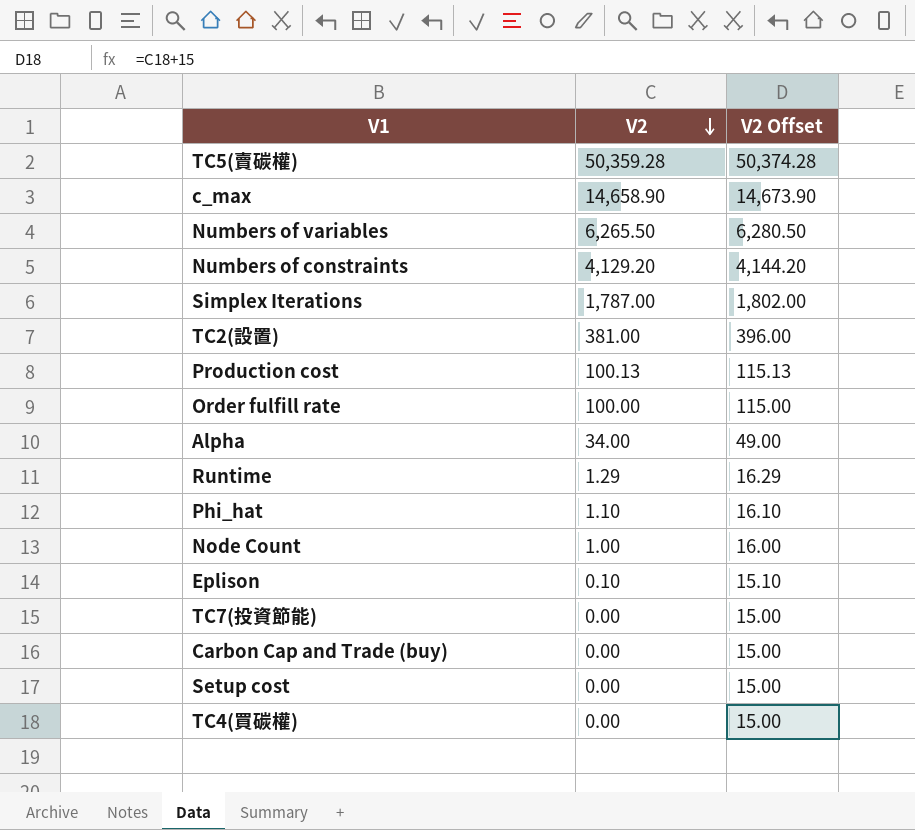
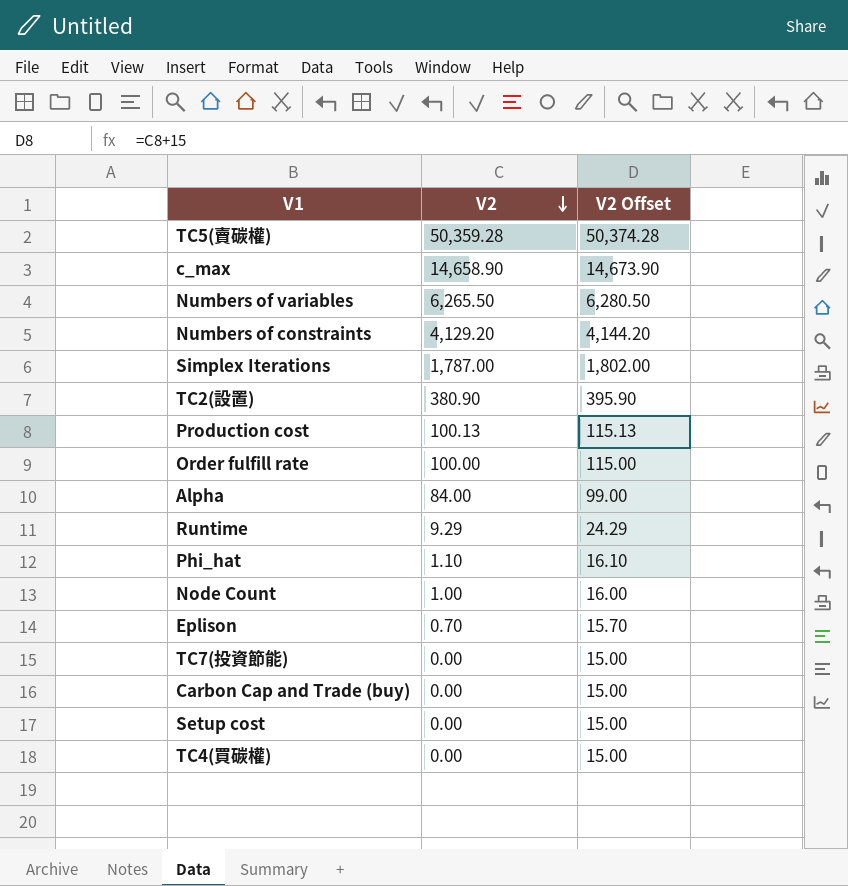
TC2(設置) | V2: 381.00 -> 380.90
TC2(設置) | V2 Offset: 396.00 -> 395.90
Alpha | V2: 34.00 -> 84.00
Alpha | V2 Offset: 49.00 -> 99.00
Runtime | V2: 1.29 -> 9.29
Runtime | V2 Offset: 16.29 -> 24.29
Eplison | V2: 0.10 -> 0.70
Eplison | V2 Offset: 15.10 -> 15.70

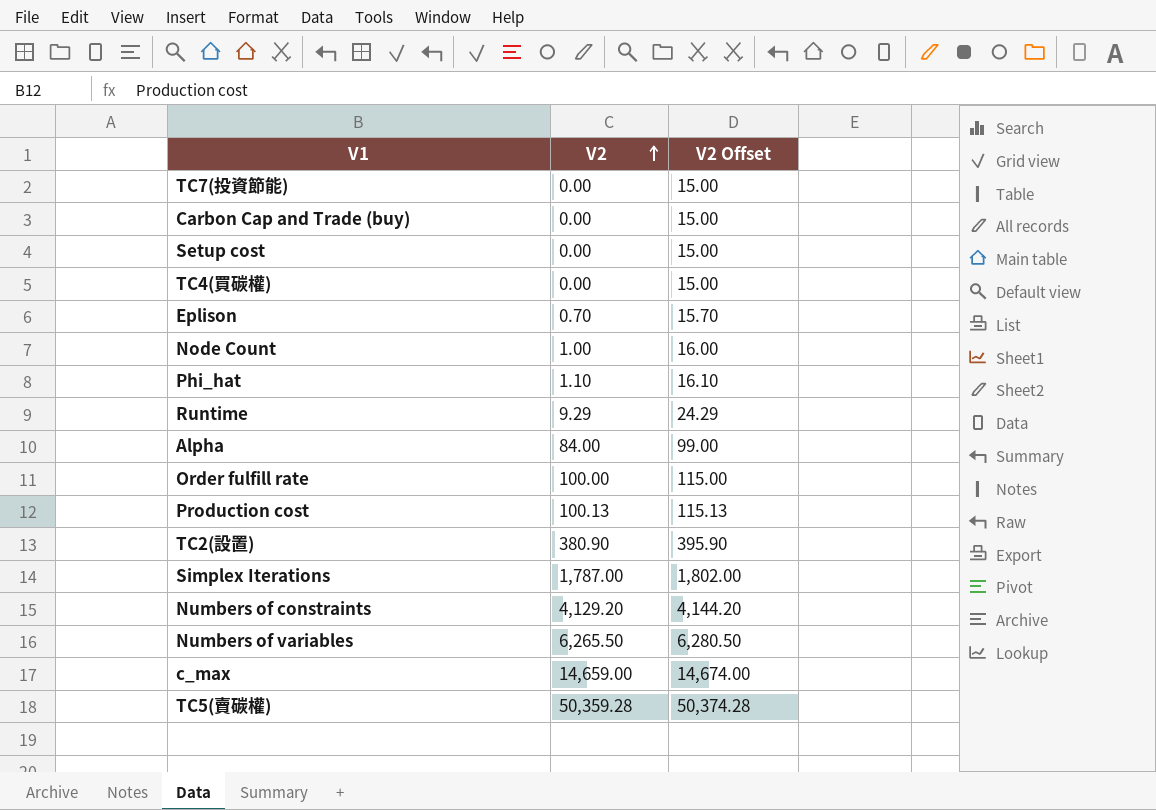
row order: V2 descending -> V2 ascending
c_max | V2: 14,658.90 -> 14,659.00
c_max | V2 Offset: 14,673.90 -> 14,674.00

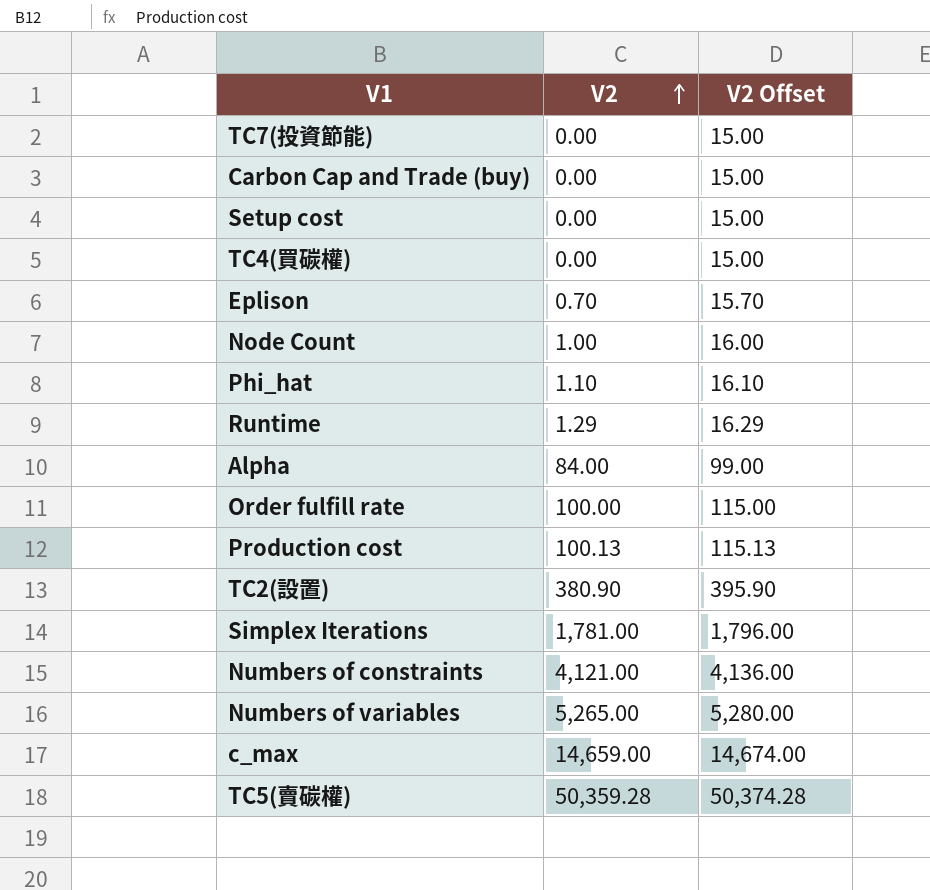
Runtime | V2: 9.29 -> 1.29
Runtime | V2 Offset: 24.29 -> 16.29
Simplex Iterations | V2: 1,787.00 -> 1,781.00
Simplex Iterations | V2 Offset: 1,802.00 -> 1,796.00
Numbers of constraints | V2: 4,129.20 -> 4,121.00
Numbers of constraints | V2 Offset: 4,144.20 -> 4,136.00
Numbers of variables | V2: 6,265.50 -> 5,265.00
Numbers of variables | V2 Offset: 6,280.50 -> 5,280.00

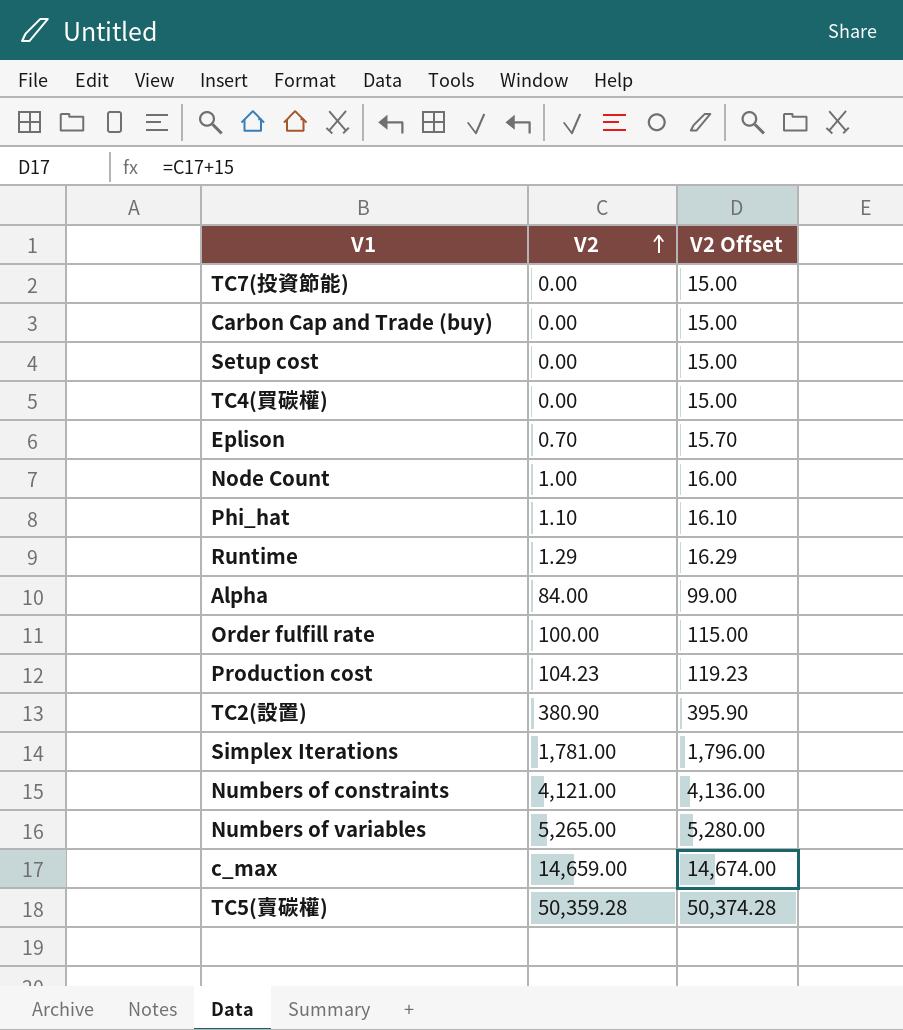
Production cost | V2: 100.13 -> 104.23
Production cost | V2 Offset: 115.13 -> 119.23

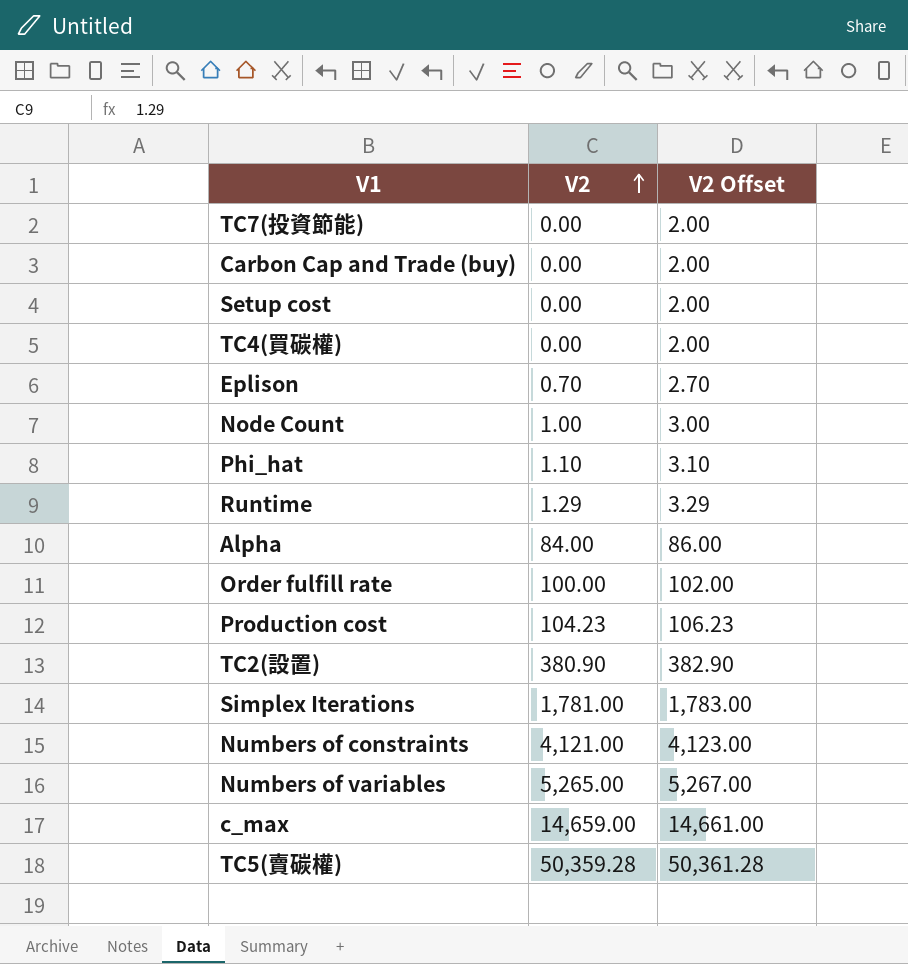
column V2 Offset | formula: [V2] + 15 -> [V2] + 2

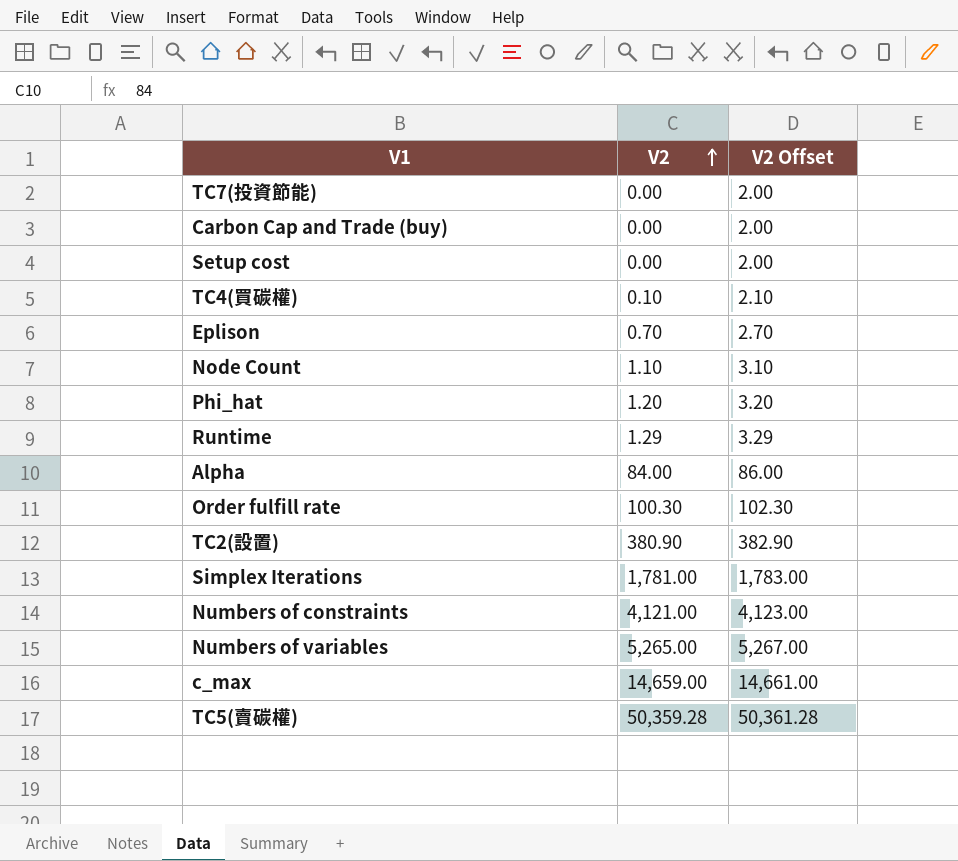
row Production cost: 104.23 | 106.23 -> none
TC4(買碳權) | V2: 0.00 -> 0.10
TC4(買碳權) | V2 Offset: 2.00 -> 2.10
Node Count | V2: 1.00 -> 1.10
Node Count | V2 Offset: 3.00 -> 3.10
Phi_hat | V2: 1.10 -> 1.20
Phi_hat | V2 Offset: 3.10 -> 3.20
Order fulfill rate | V2: 100.00 -> 100.30
Order fulfill rate | V2 Offset: 102.00 -> 102.30

